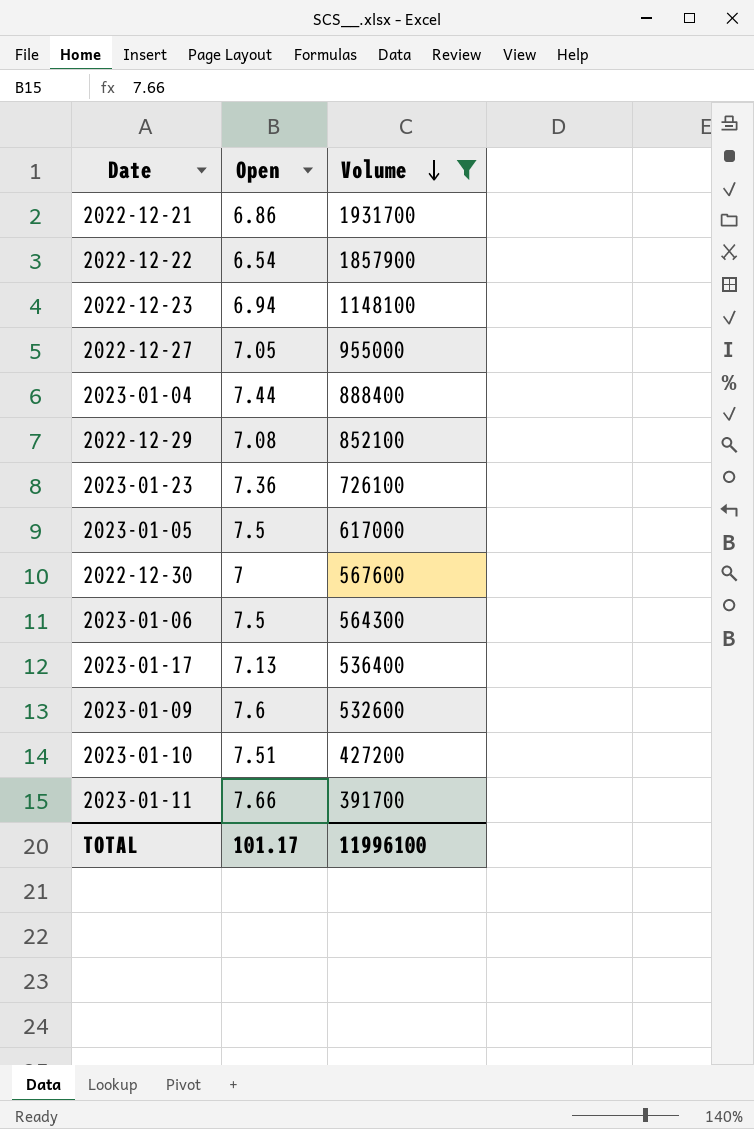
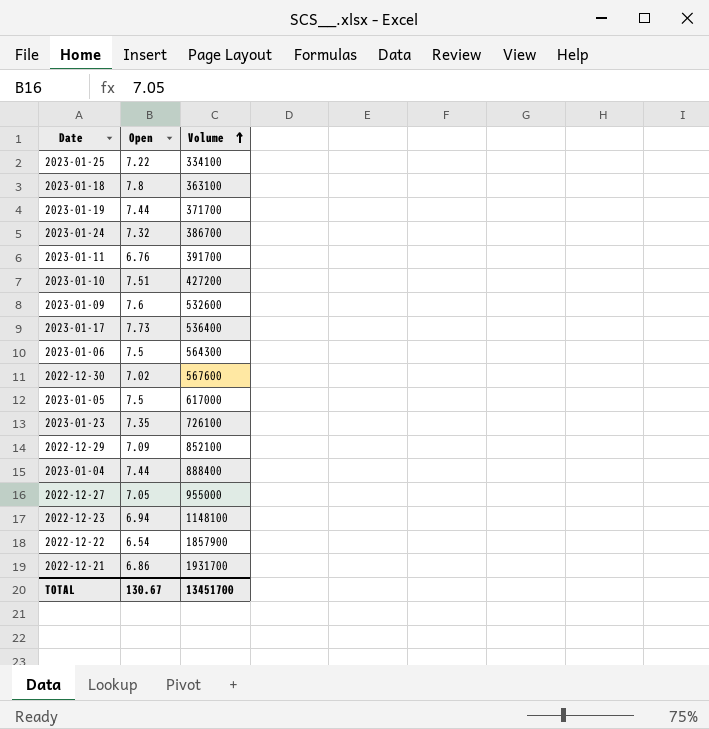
filter: Volume >= 391700 -> none
row order: Volume descending -> Volume ascending
2023-01-11 | Open: 7.66 -> 6.76
2023-01-17 | Open: 7.13 -> 7.73
2022-12-30 | Open: 7 -> 7.02
2023-01-23 | Open: 7.36 -> 7.35
2022-12-29 | Open: 7.08 -> 7.09
TOTAL | Open: 101.17 -> 130.67
TOTAL | Volume: 11996100 -> 13451700

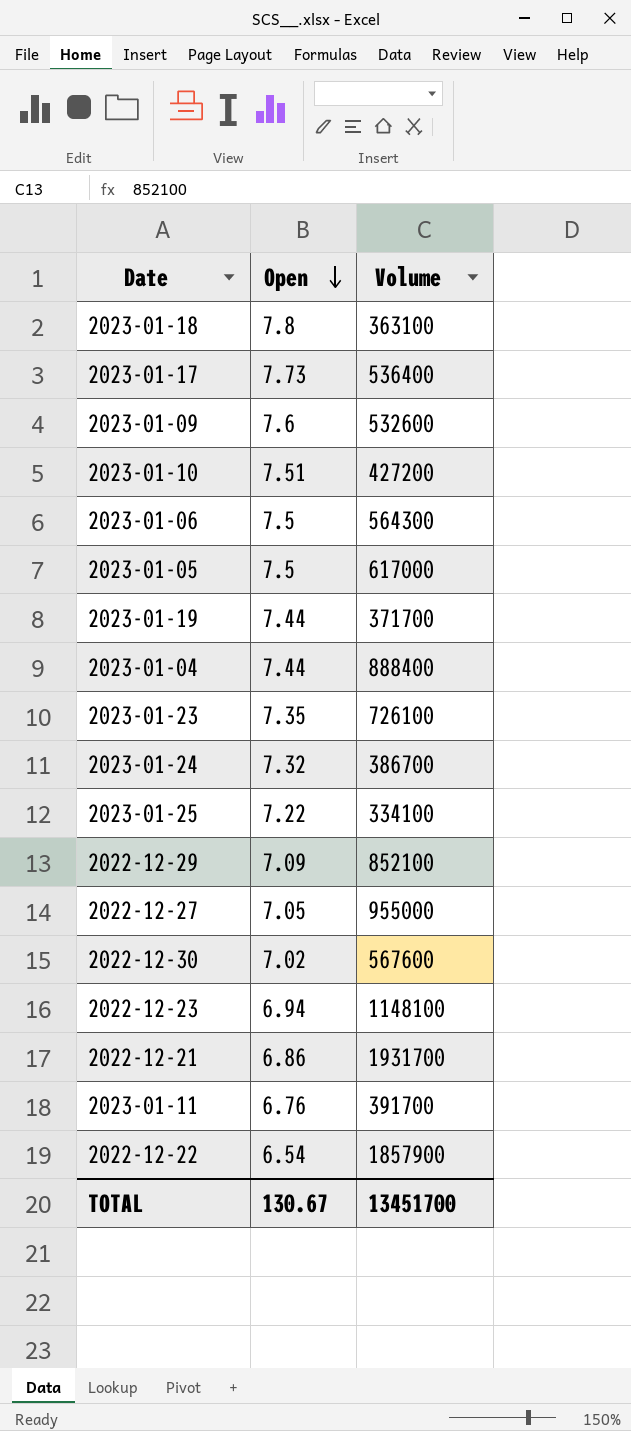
row order: Volume ascending -> Open descending

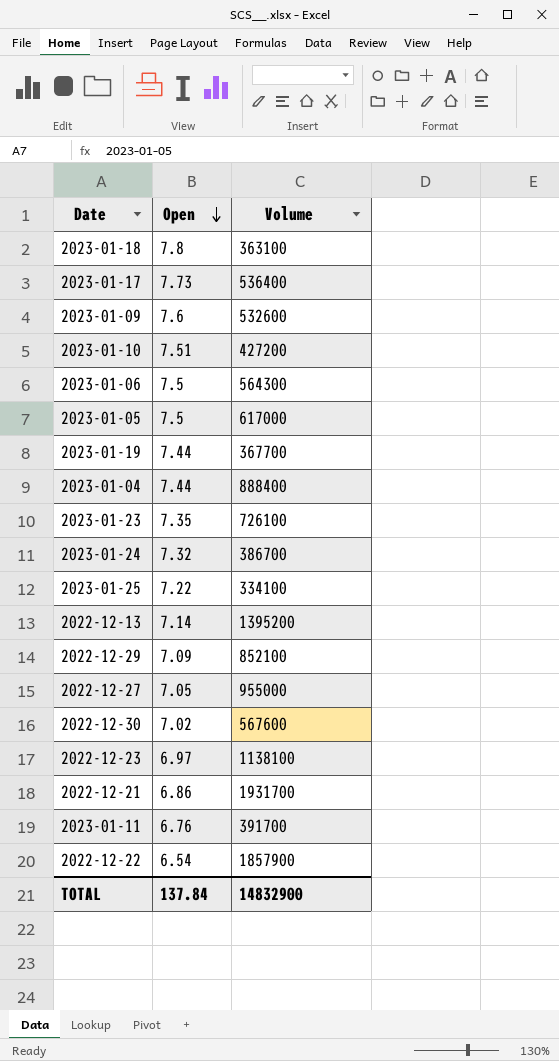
2023-01-19 | Volume: 371700 -> 367700
row 2022-12-13: none -> 7.14 | 1395200
2022-12-23 | Open: 6.94 -> 6.97
2022-12-23 | Volume: 1148100 -> 1138100
TOTAL | Open: 130.67 -> 137.84
TOTAL | Volume: 13451700 -> 14832900

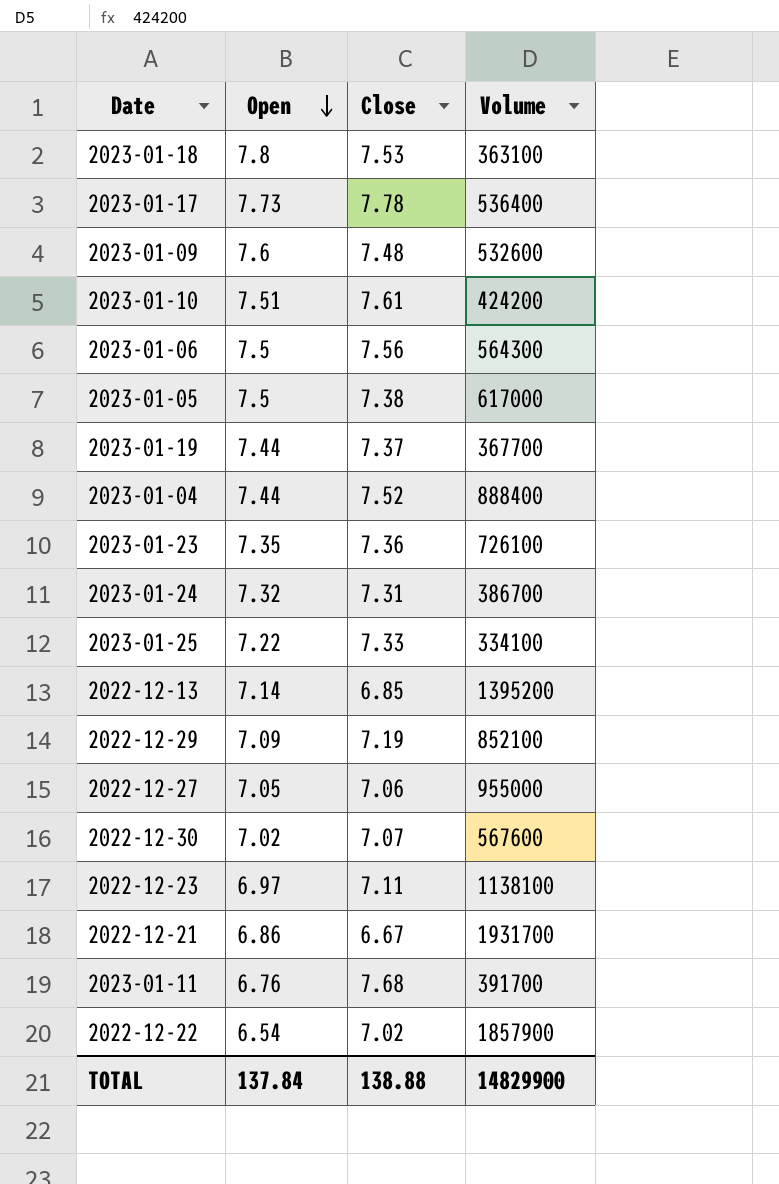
column Close | position: none -> 3
2023-01-10 | Volume: 427200 -> 424200
TOTAL | Volume: 14832900 -> 14829900

